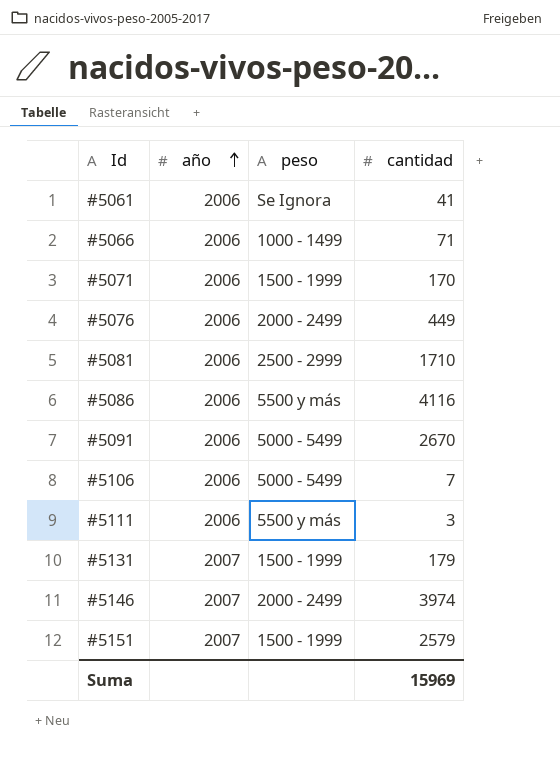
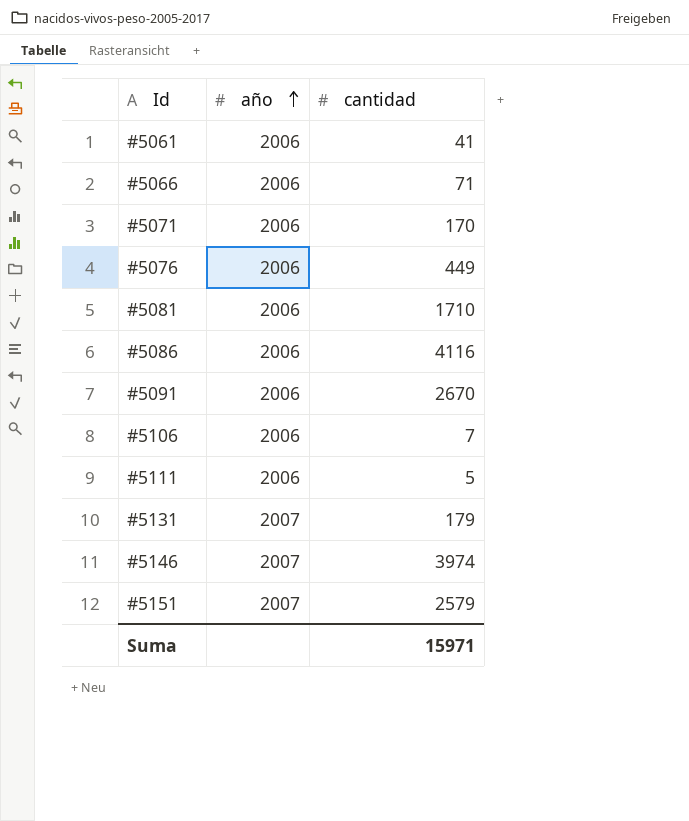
column peso | position: 3 -> none
#5111 | cantidad: 3 -> 5
Suma | cantidad: 15969 -> 15971

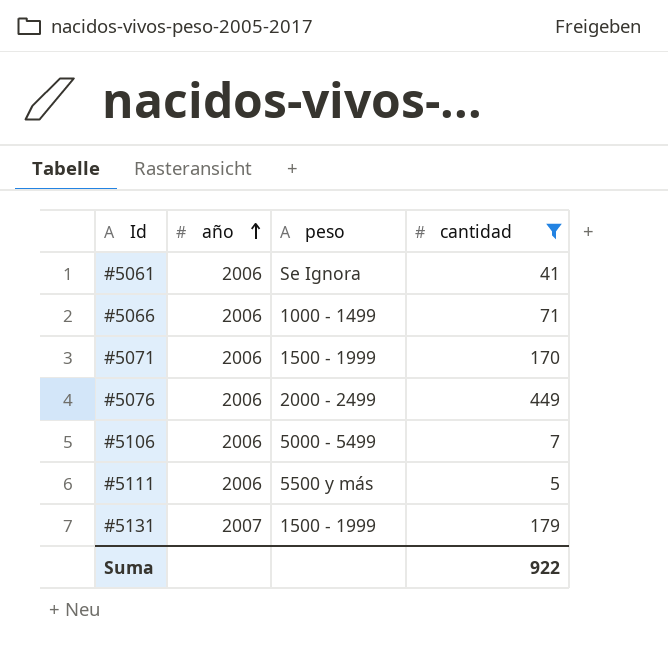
filter: none -> cantidad <= 449
column peso | position: none -> 3
Suma | cantidad: 15971 -> 922

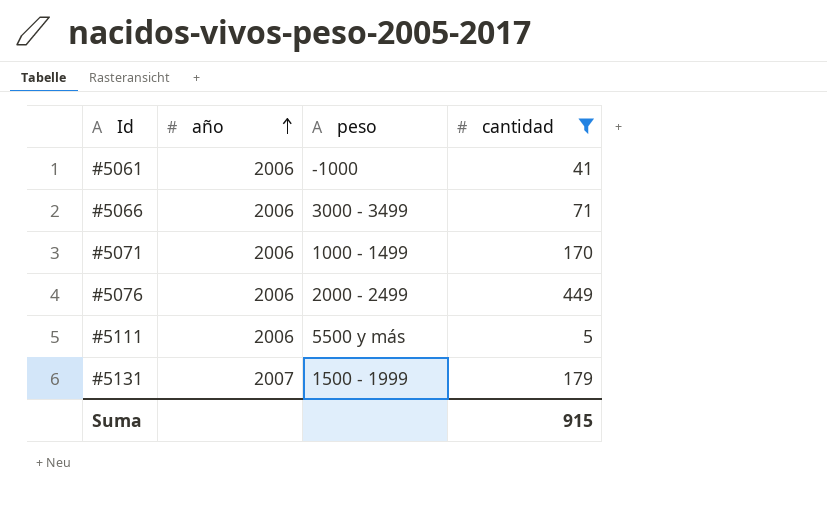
row #5106: 2006 | 5000 - 5499 | 7 -> none
#5061 | peso: Se Ignora -> -1000
#5066 | peso: 1000 - 1499 -> 3000 - 3499
#5071 | peso: 1500 - 1999 -> 1000 - 1499
Suma | cantidad: 922 -> 915

